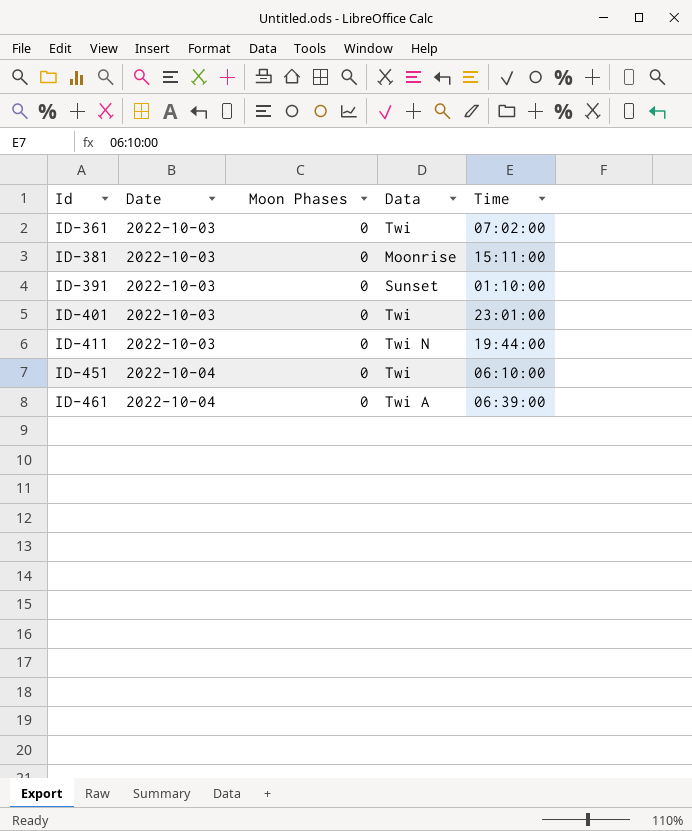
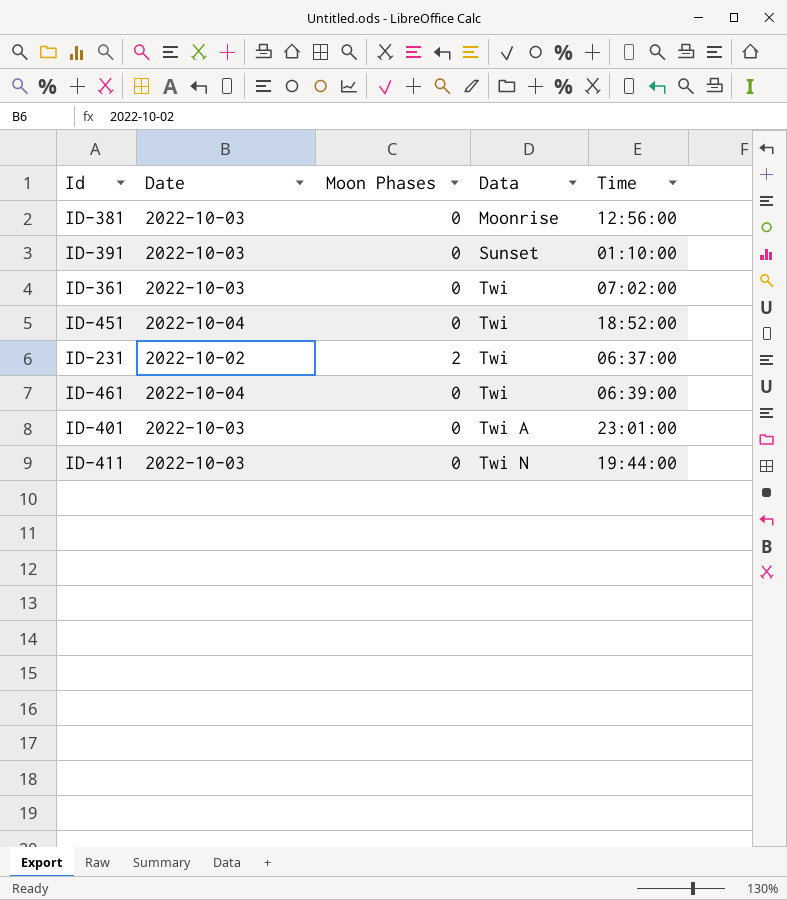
row order: Id ascending -> Data ascending
ID-381 | Time: 15:11:00 -> 12:56:00
ID-451 | Time: 06:10:00 -> 18:52:00
row ID-231: none -> 2022-10-02 | 2 | Twi | 06:37:00
ID-461 | Data: Twi A -> Twi
ID-401 | Data: Twi -> Twi A

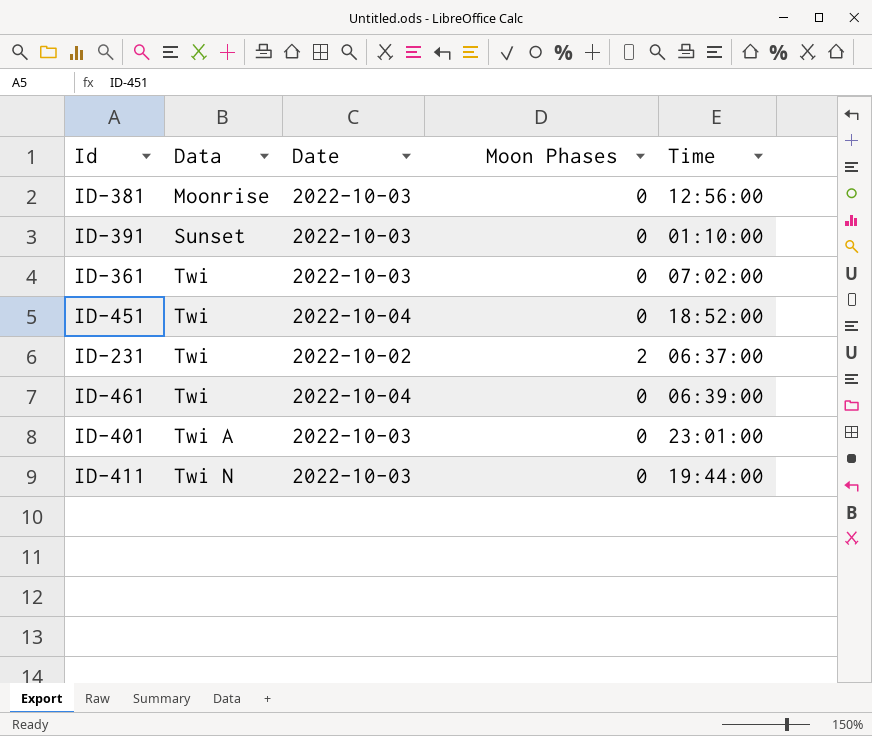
column Data | position: 4 -> 2

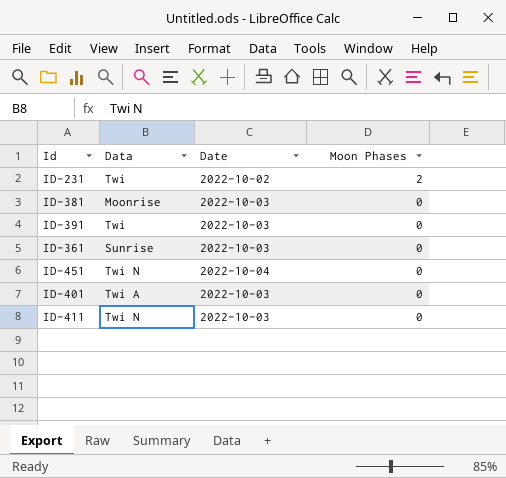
row order: Data ascending -> Moon Phases descending
column Time | position: 5 -> none
row ID-461: Twi | 2022-10-04 | 0 | 06:39:00 -> none
ID-391 | Data: Sunset -> Twi
ID-361 | Data: Twi -> Sunrise
ID-451 | Data: Twi -> Twi N

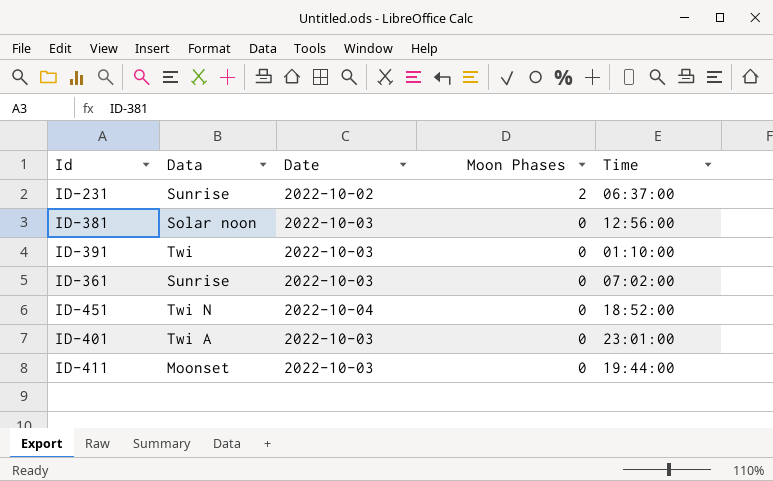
column Time | position: none -> 5
ID-231 | Data: Twi -> Sunrise
ID-381 | Data: Moonrise -> Solar noon
ID-411 | Data: Twi N -> Moonset

